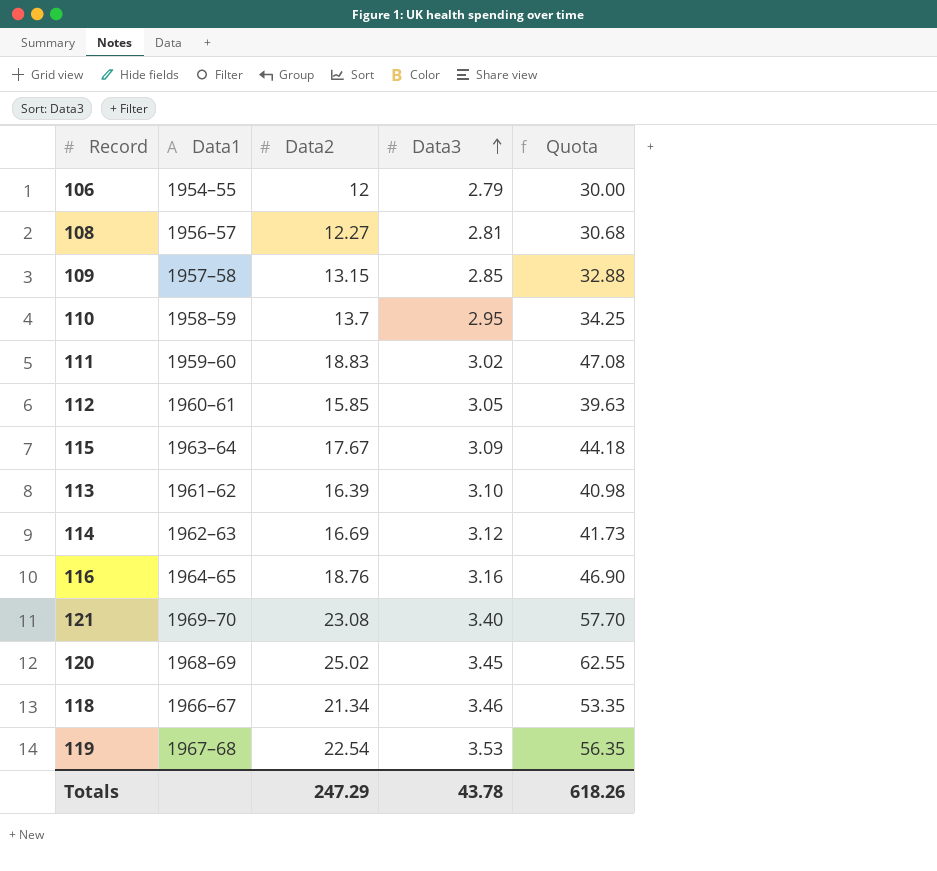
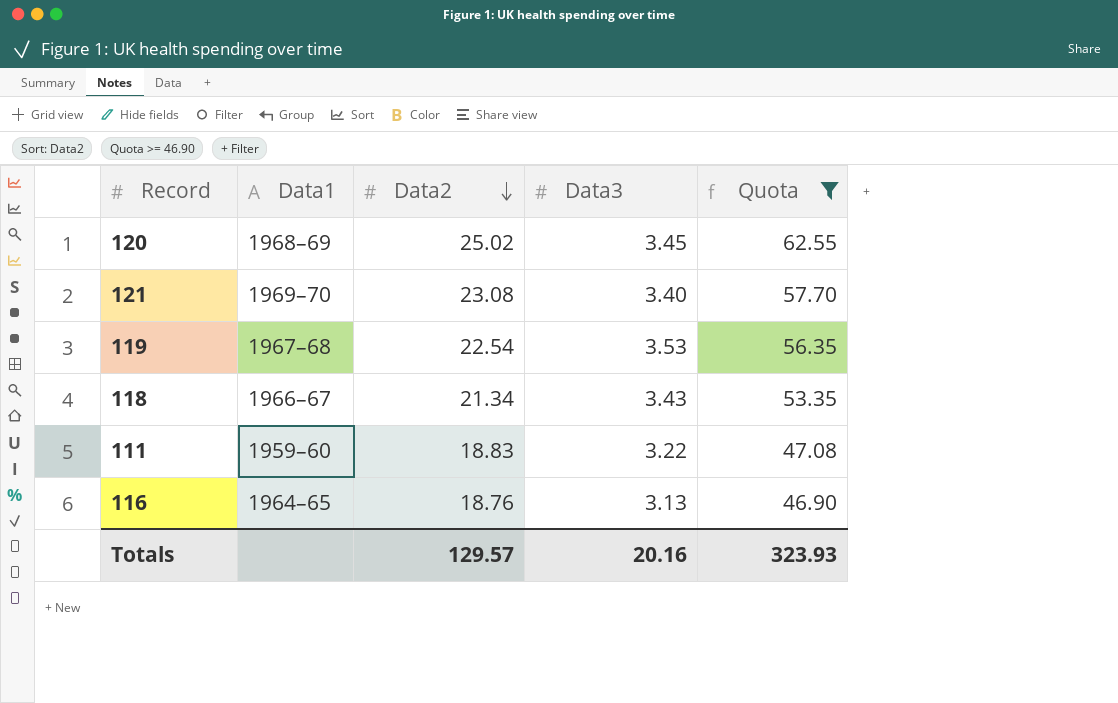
filter: none -> Quota >= 46.90
row order: Data3 ascending -> Data2 descending
118 | Data3: 3.46 -> 3.43
111 | Data3: 3.02 -> 3.22
116 | Data3: 3.16 -> 3.13
Totals | Data2: 247.29 -> 129.57
Totals | Data3: 43.78 -> 20.16
Totals | Quota: 618.26 -> 323.93

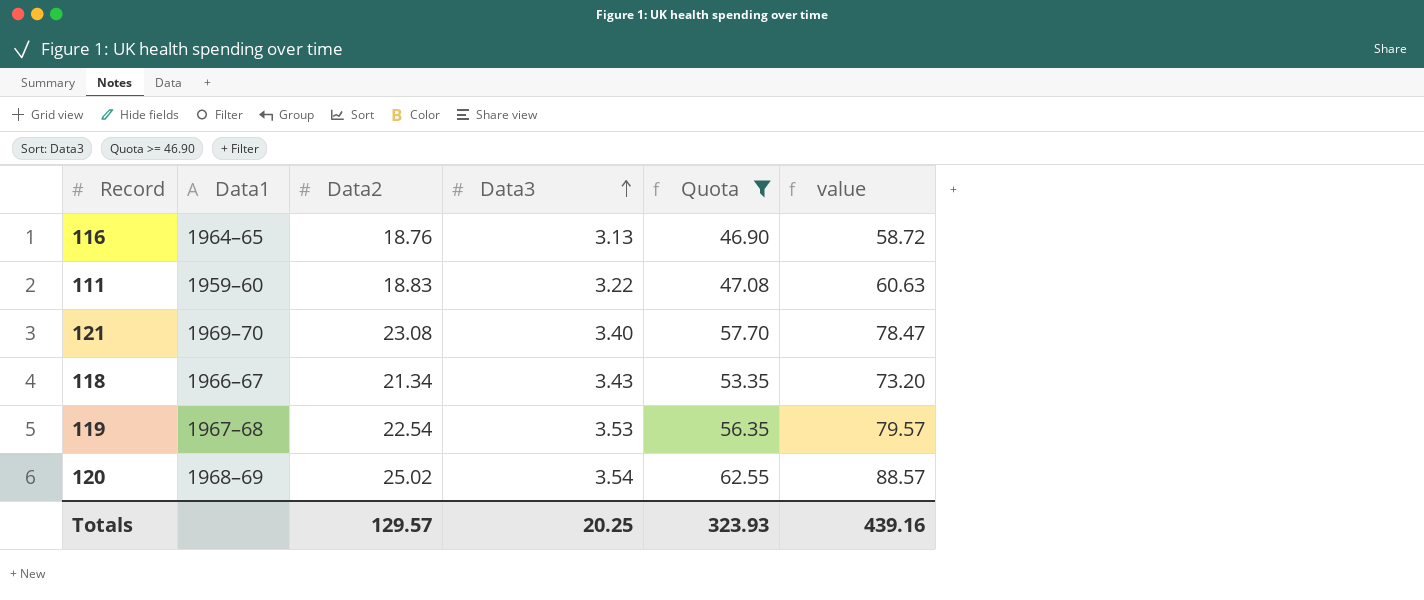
row order: Data2 descending -> Data3 ascending
column value | formula: none -> [Data2] * [Data3]
120 | Data3: 3.45 -> 3.54
Totals | Data3: 20.16 -> 20.25

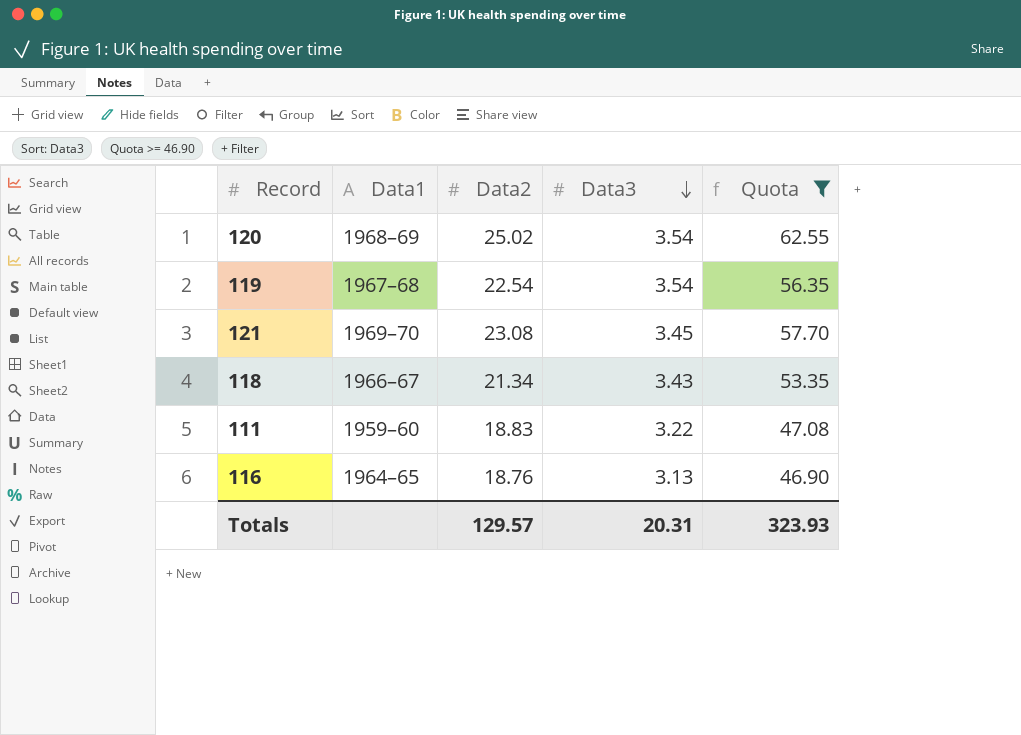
row order: Data3 ascending -> Data3 descending
column value | formula: [Data2] * [Data3] -> none
119 | Data3: 3.53 -> 3.54
121 | Data3: 3.40 -> 3.45
Totals | Data3: 20.25 -> 20.31

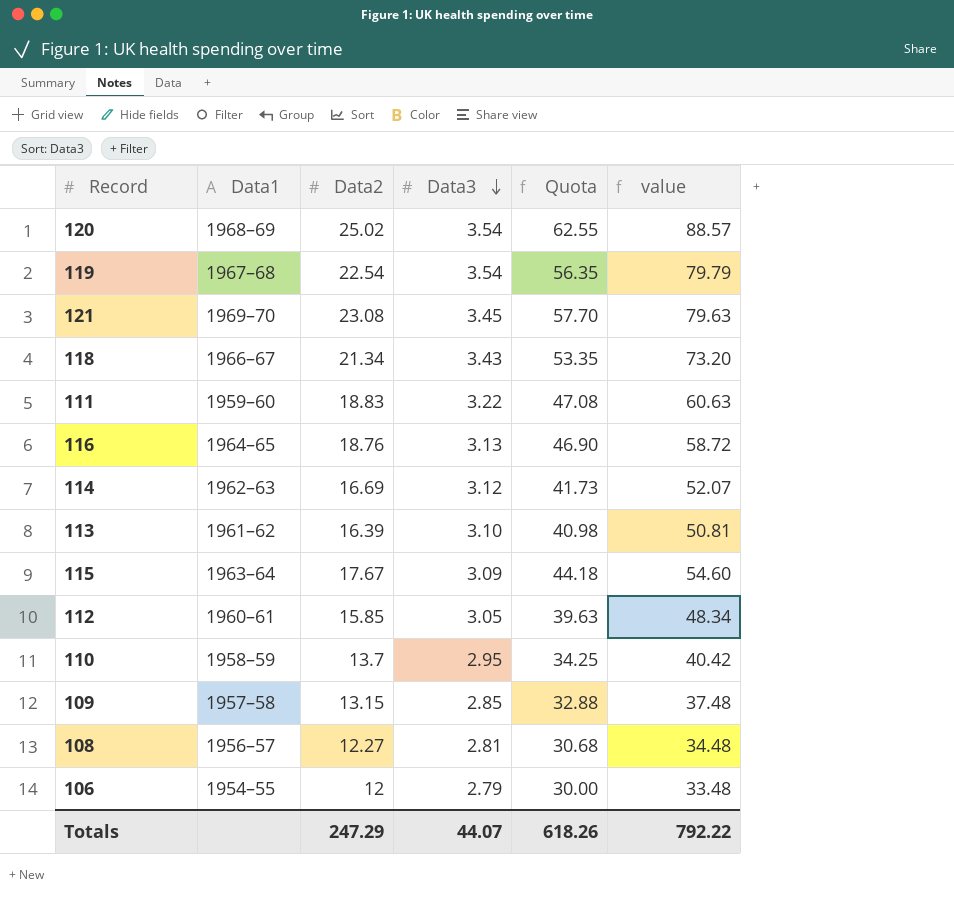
filter: Quota >= 46.90 -> none
column value | formula: none -> [Data2] * [Data3]
Totals | Data2: 129.57 -> 247.29
Totals | Data3: 20.31 -> 44.07
Totals | Quota: 323.93 -> 618.26

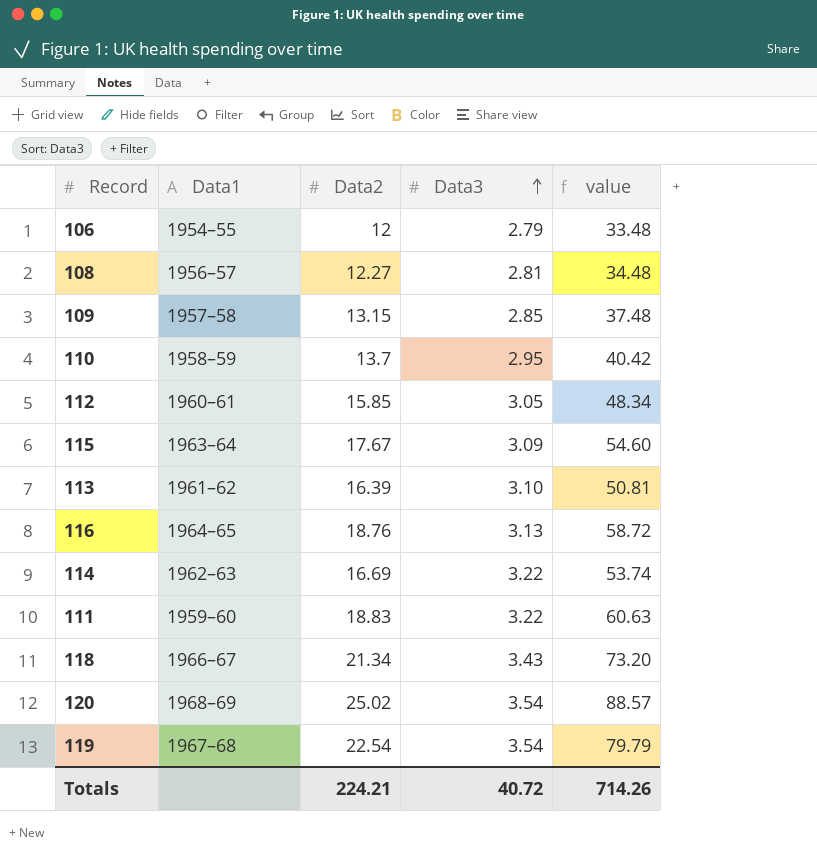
row order: Data3 descending -> Data3 ascending
column Quota | formula: [Data2] * 2.5 -> none
row 121: 1969–70 | 23.08 | 3.45 | 57.70 | 79.63 -> none
114 | Data3: 3.12 -> 3.22
114 | value: 52.07 -> 53.74
Totals | Data2: 247.29 -> 224.21
Totals | Data3: 44.07 -> 40.72
Totals | value: 792.22 -> 714.26

